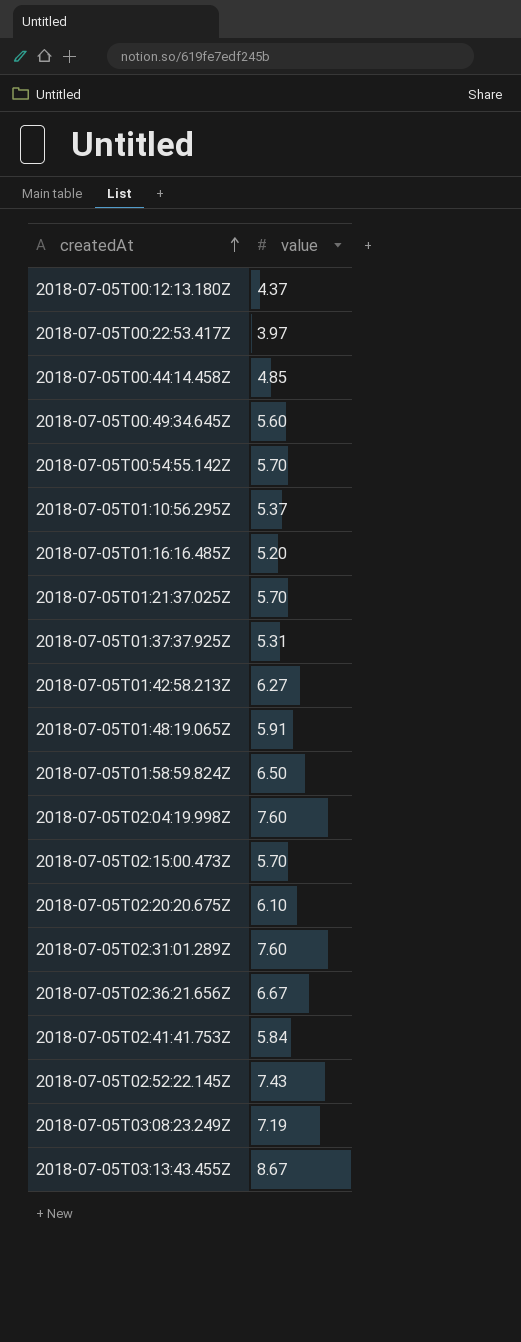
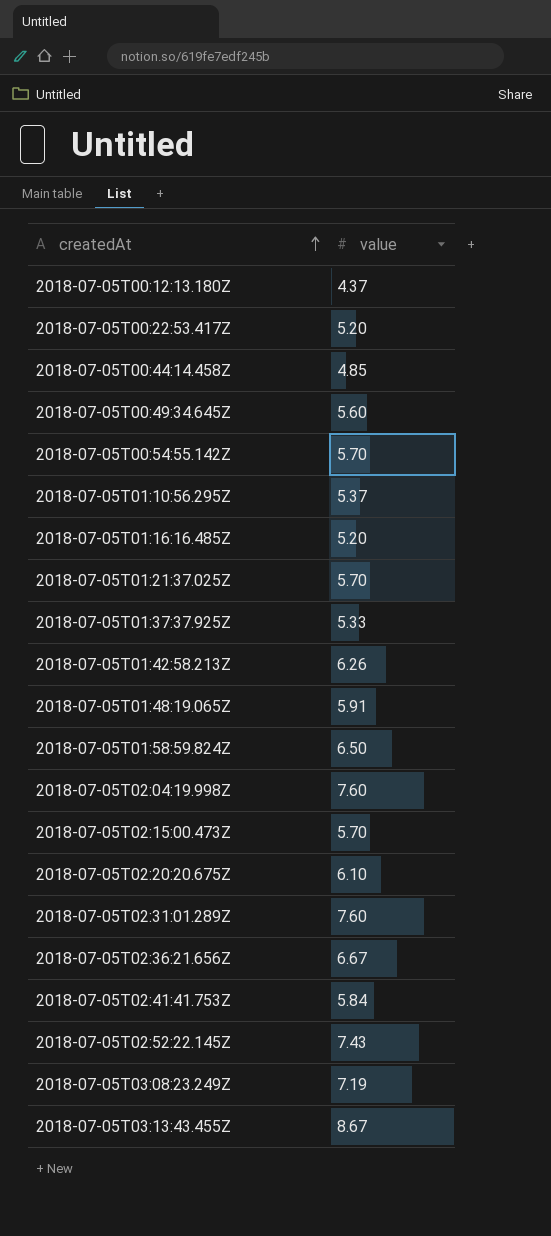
2018-07-05T00:22:53.417Z | value: 3.97 -> 5.20
2018-07-05T01:37:37.925Z | value: 5.31 -> 5.33
2018-07-05T01:42:58.213Z | value: 6.27 -> 6.26

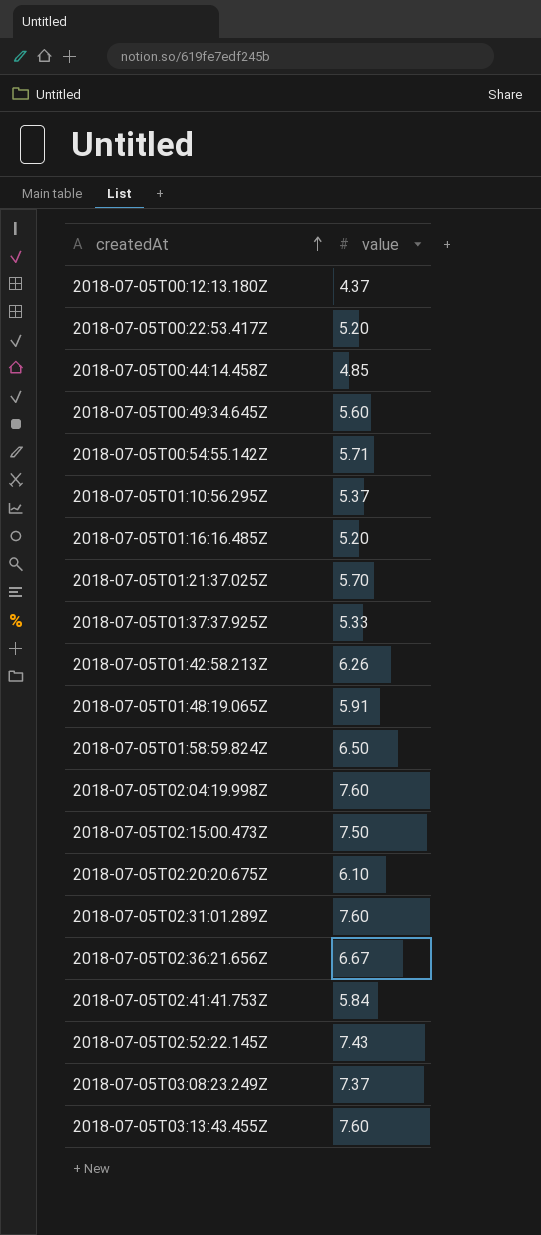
2018-07-05T00:54:55.142Z | value: 5.70 -> 5.71
2018-07-05T02:15:00.473Z | value: 5.70 -> 7.50
2018-07-05T03:08:23.249Z | value: 7.19 -> 7.37
2018-07-05T03:13:43.455Z | value: 8.67 -> 7.60

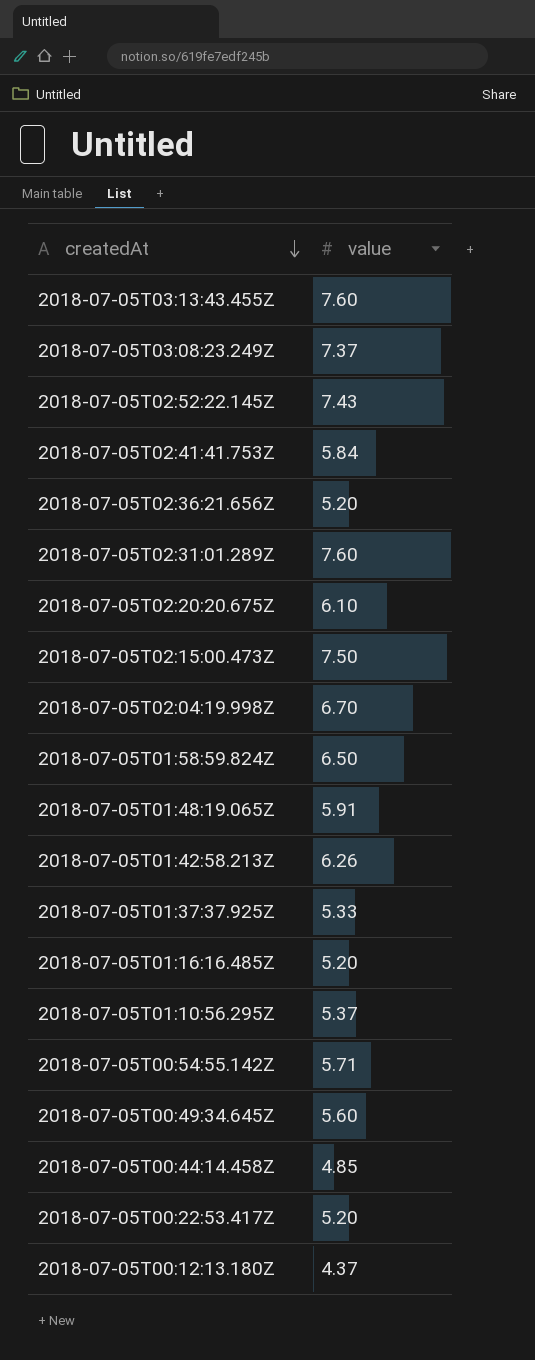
row order: createdAt ascending -> createdAt descending
row 2018-07-05T01:21:37.025Z: 5.70 -> none
2018-07-05T02:36:21.656Z | value: 6.67 -> 5.20
2018-07-05T02:04:19.998Z | value: 7.60 -> 6.70

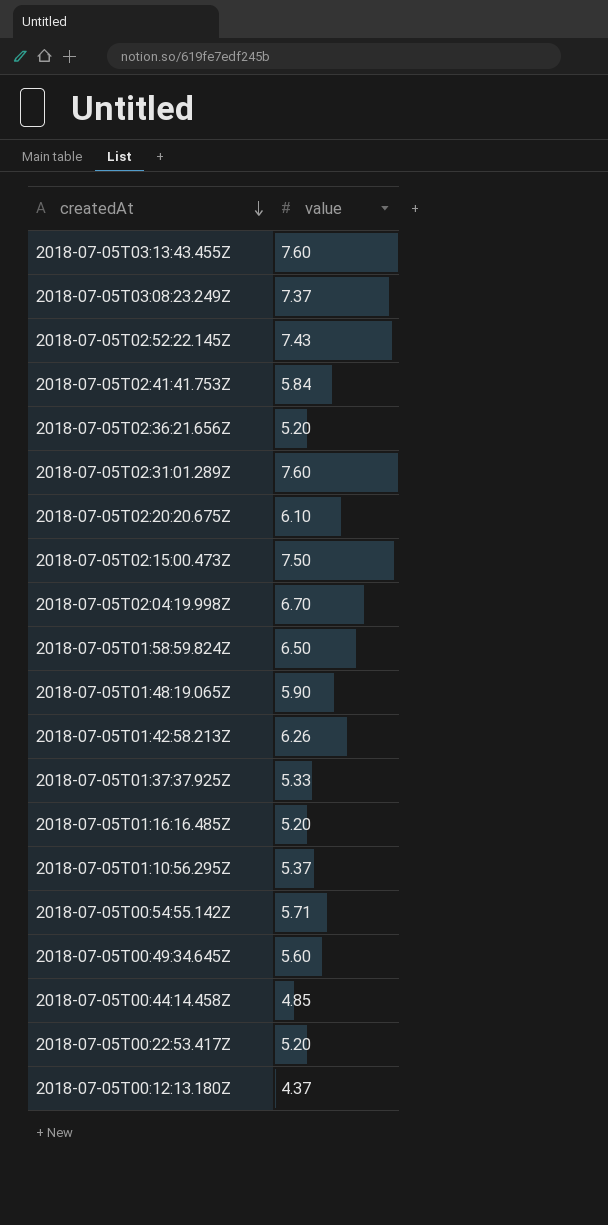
2018-07-05T01:48:19.065Z | value: 5.91 -> 5.90

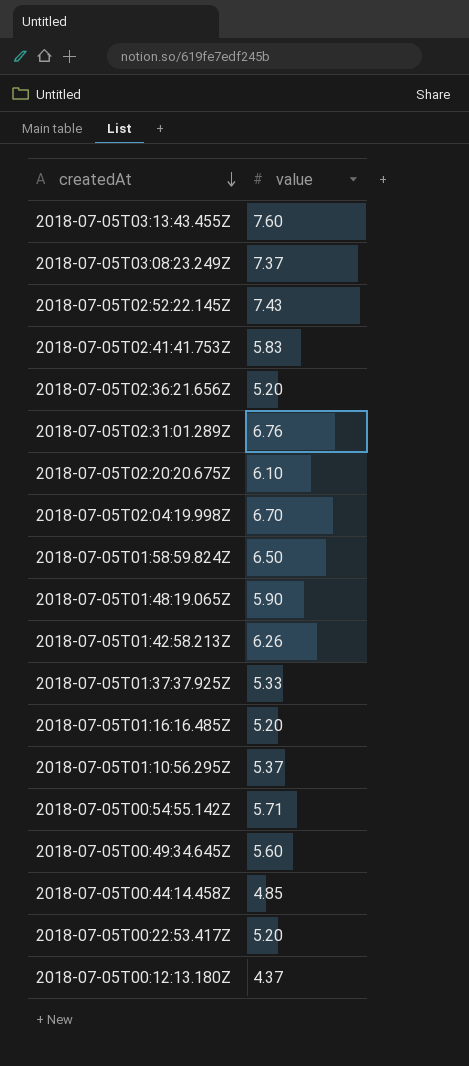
row 2018-07-05T02:15:00.473Z: 7.50 -> none
2018-07-05T02:41:41.753Z | value: 5.84 -> 5.83
2018-07-05T02:31:01.289Z | value: 7.60 -> 6.76

